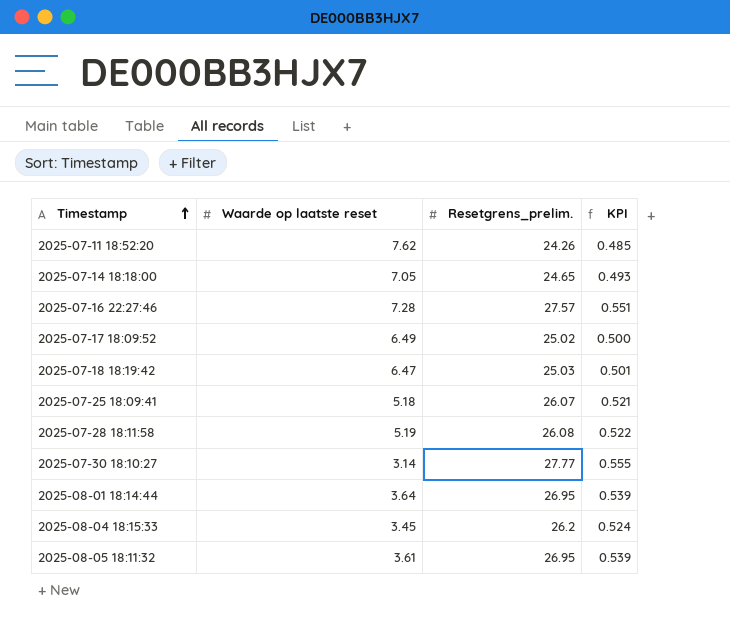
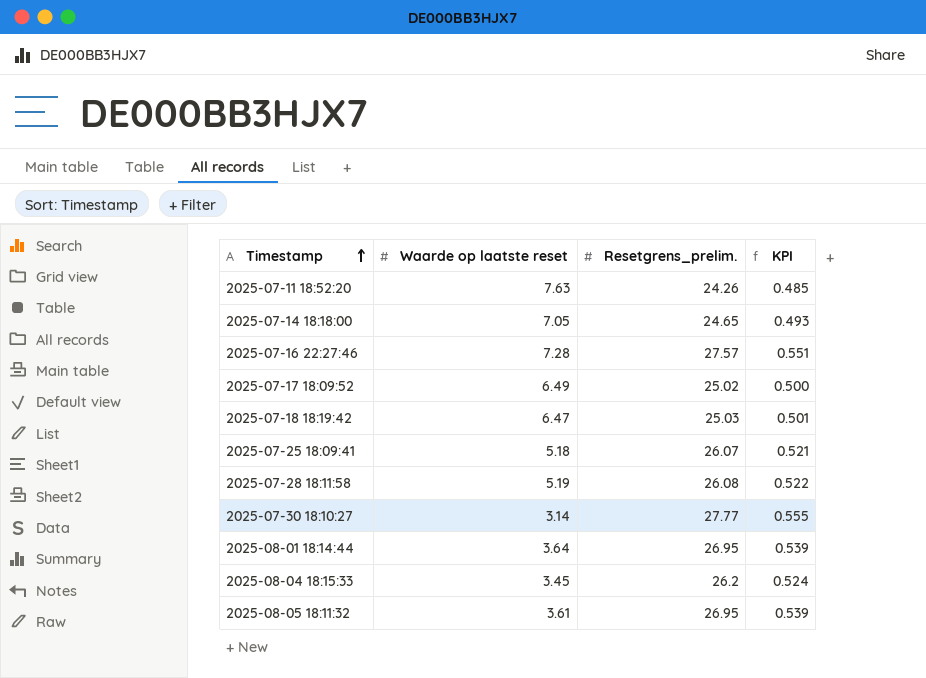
2025-07-11 18:52:20 | Waarde op laatste reset: 7.62 -> 7.63

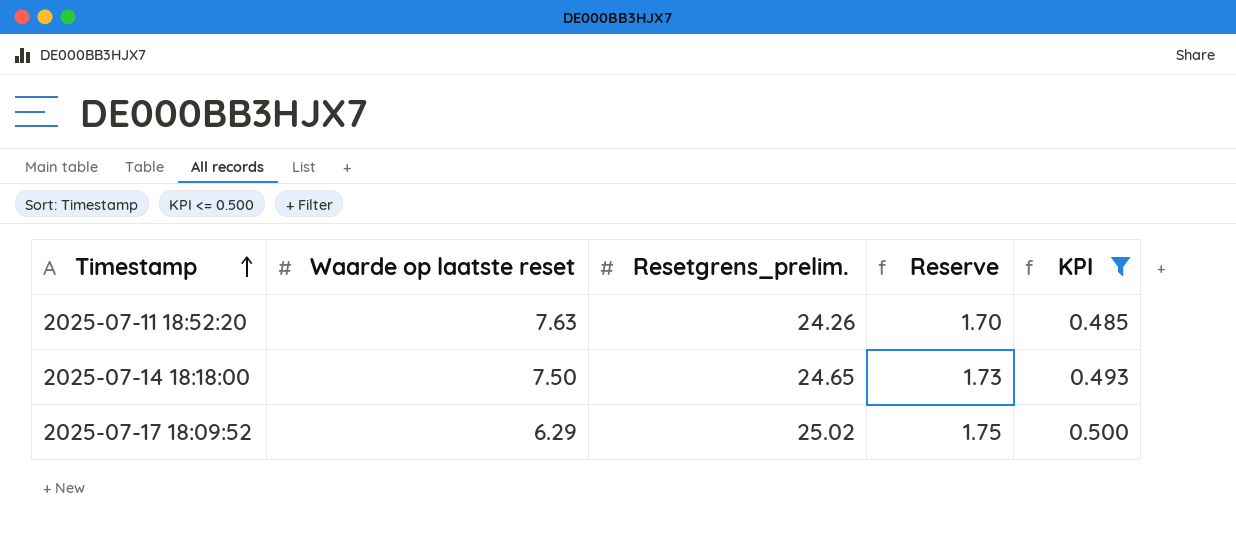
filter: none -> KPI <= 0.500
column Reserve | formula: none -> [Resetgrens_prelim.] * 0.07
2025-07-14 18:18:00 | Waarde op laatste reset: 7.05 -> 7.50
2025-07-17 18:09:52 | Waarde op laatste reset: 6.49 -> 6.29

